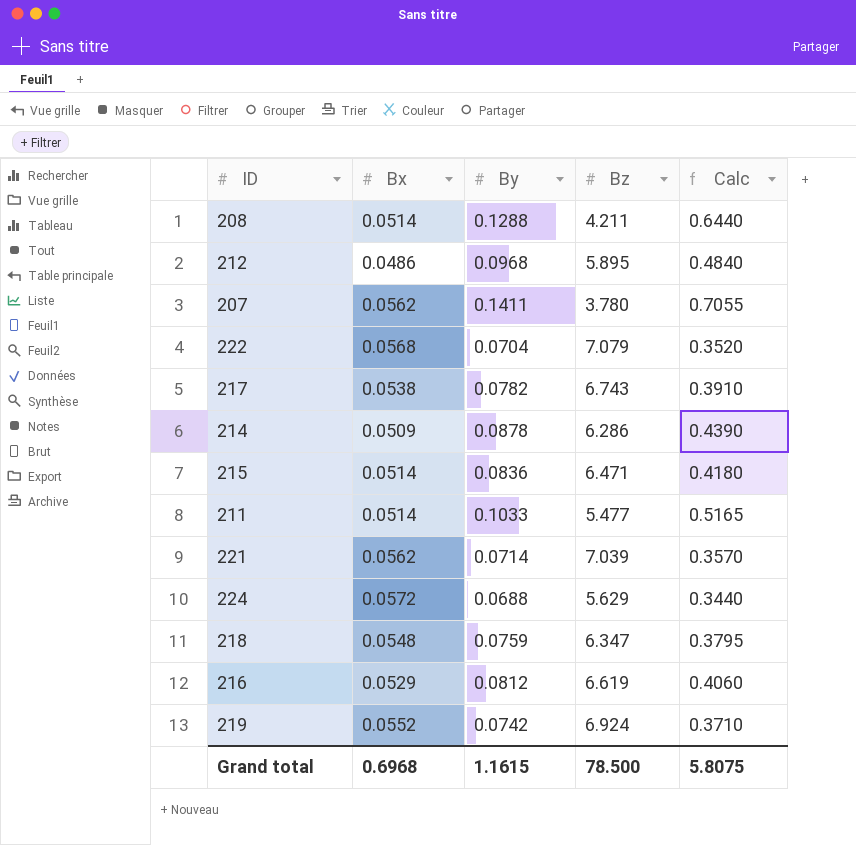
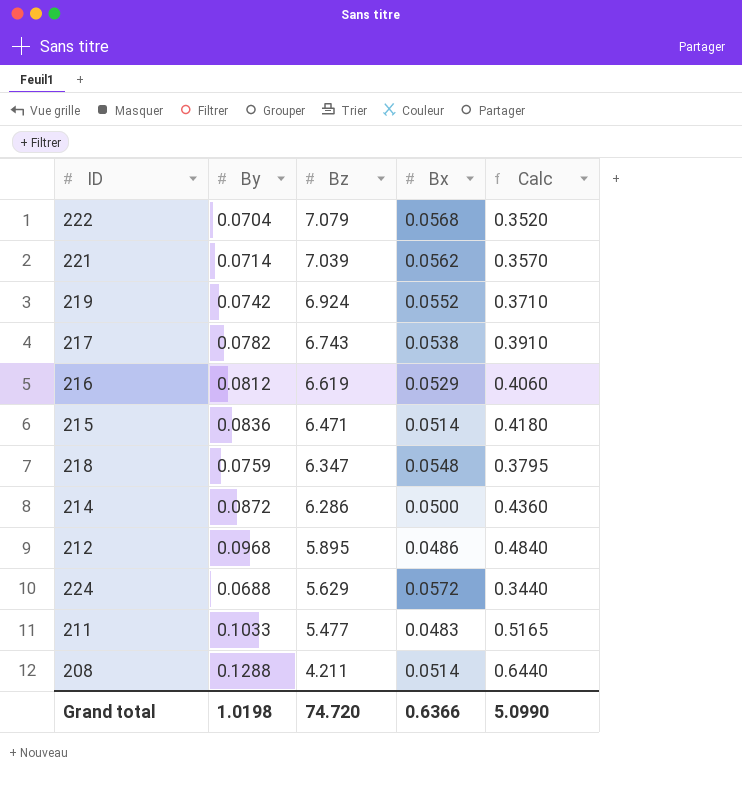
row order: none -> Bz descending
column Bx | position: 2 -> 4
row 207: 0.0562 | 0.1411 | 3.780 | 0.7055 -> none
214 | By: 0.0878 -> 0.0872
214 | Bx: 0.0509 -> 0.0500
214 | Calc: 0.4390 -> 0.4360
211 | Bx: 0.0514 -> 0.0483
Grand total | By: 1.1615 -> 1.0198
Grand total | Bz: 78.500 -> 74.720
Grand total | Bx: 0.6968 -> 0.6366
Grand total | Calc: 5.8075 -> 5.0990

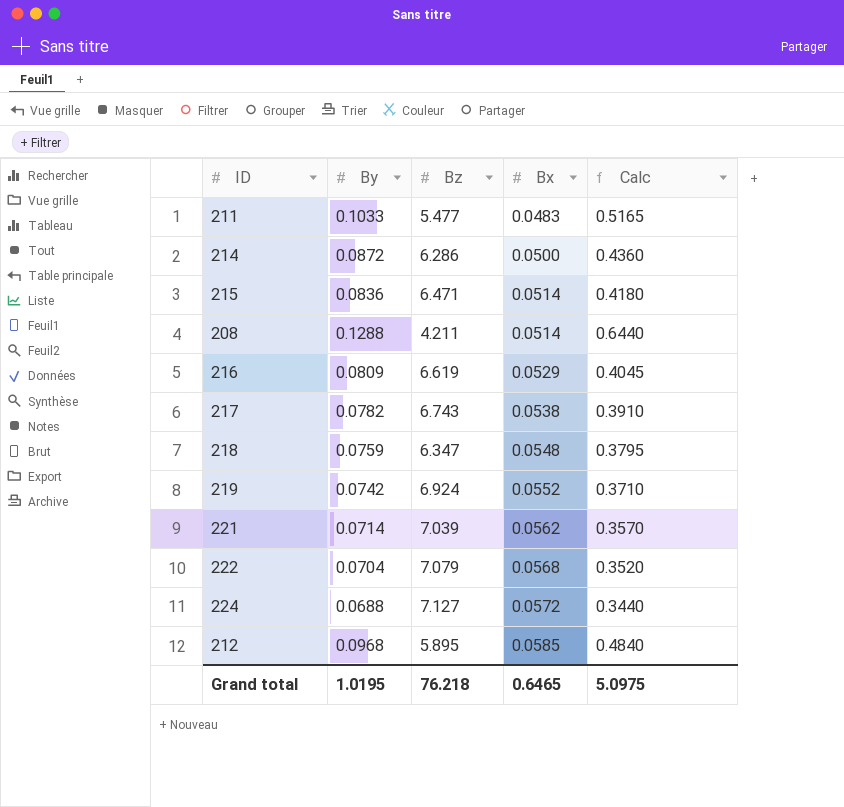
row order: Bz descending -> Bx ascending
216 | By: 0.0812 -> 0.0809
216 | Calc: 0.4060 -> 0.4045
224 | Bz: 5.629 -> 7.127
212 | Bx: 0.0486 -> 0.0585
Grand total | By: 1.0198 -> 1.0195
Grand total | Bz: 74.720 -> 76.218
Grand total | Bx: 0.6366 -> 0.6465
Grand total | Calc: 5.0990 -> 5.0975

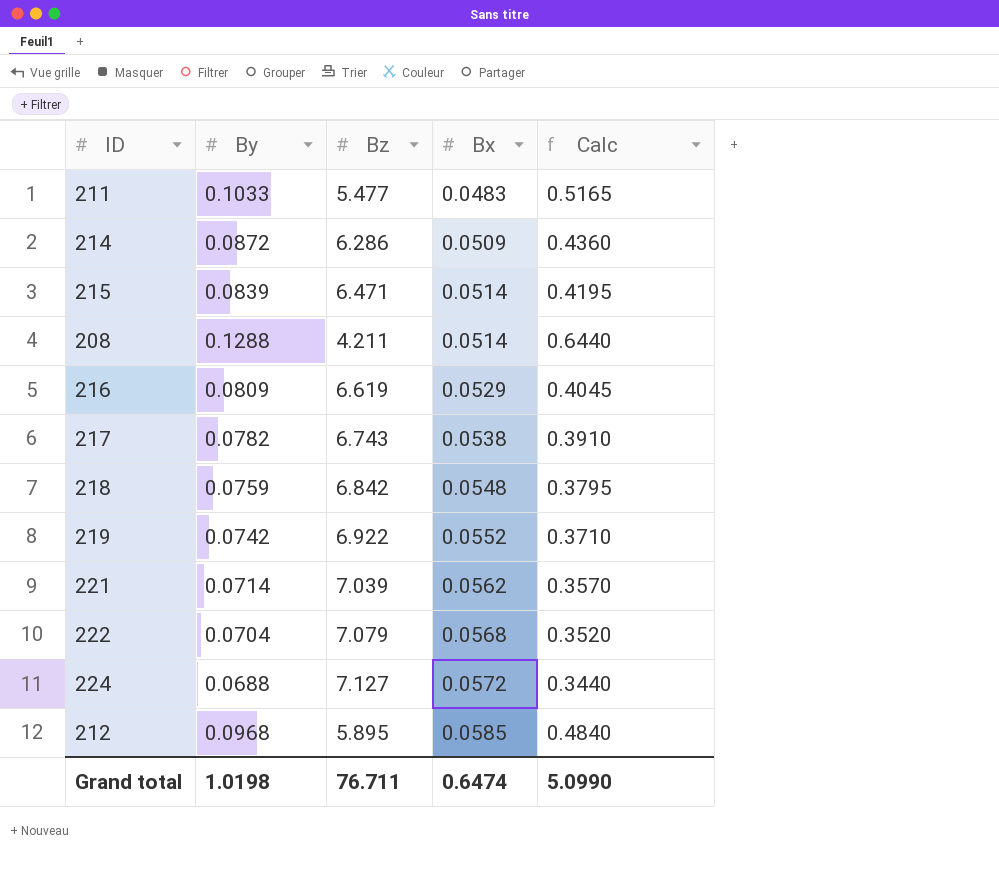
214 | Bx: 0.0500 -> 0.0509
215 | By: 0.0836 -> 0.0839
215 | Calc: 0.4180 -> 0.4195
218 | Bz: 6.347 -> 6.842
219 | Bz: 6.924 -> 6.922
Grand total | By: 1.0195 -> 1.0198
Grand total | Bz: 76.218 -> 76.711
Grand total | Bx: 0.6465 -> 0.6474
Grand total | Calc: 5.0975 -> 5.0990

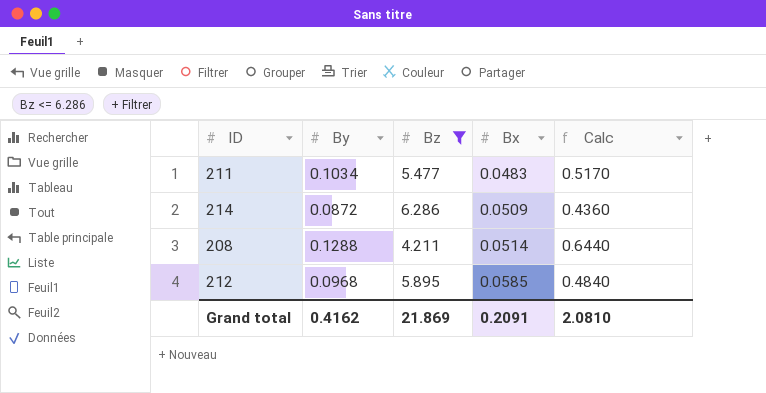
filter: none -> Bz <= 6.286
211 | By: 0.1033 -> 0.1034
211 | Calc: 0.5165 -> 0.5170
Grand total | By: 1.0198 -> 0.4162
Grand total | Bz: 76.711 -> 21.869
Grand total | Bx: 0.6474 -> 0.2091
Grand total | Calc: 5.0990 -> 2.0810

